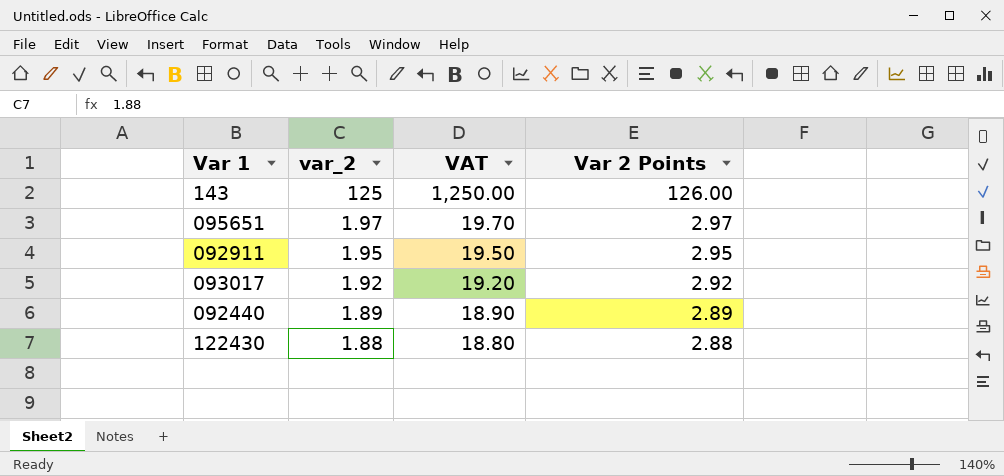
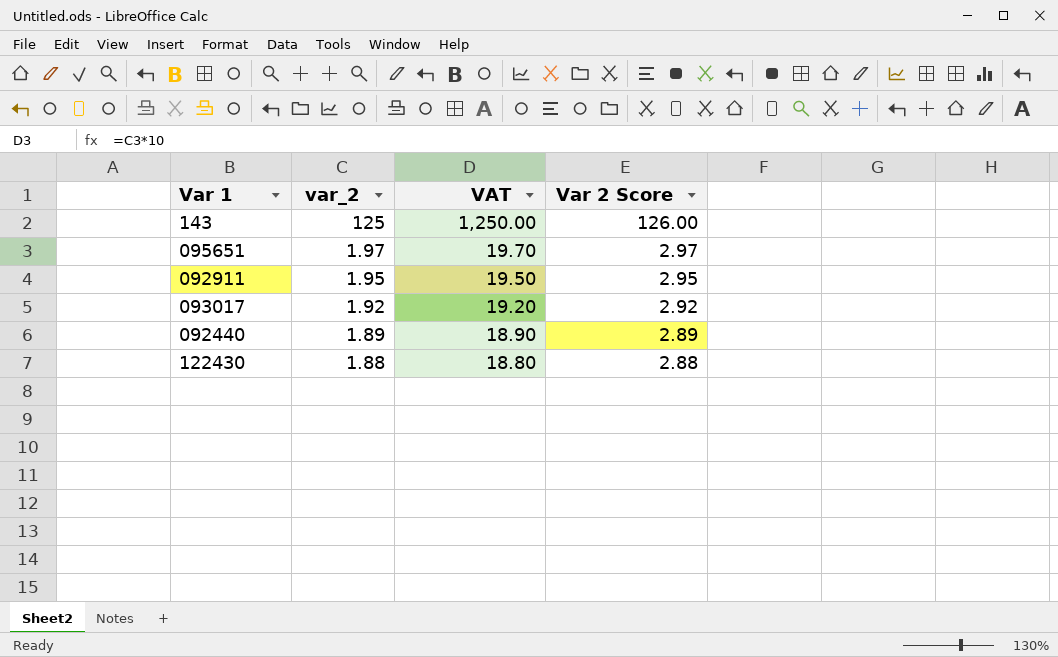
column name: Var 2 Points -> Var 2 Score

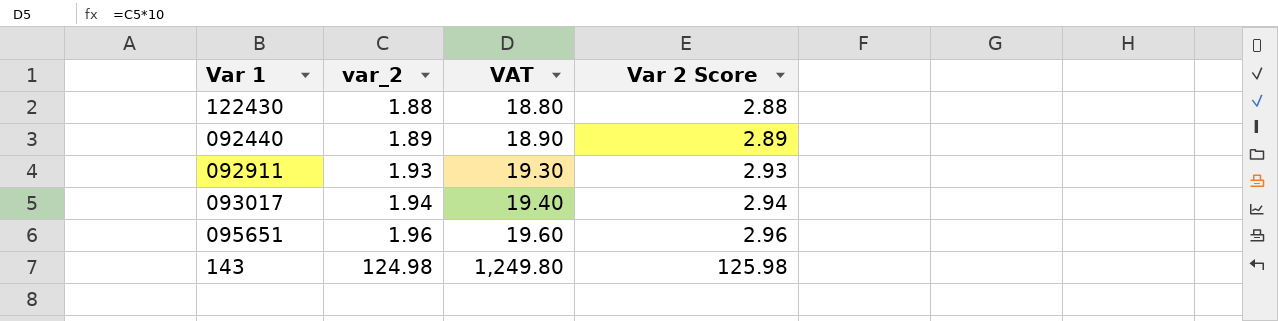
row order: var_2 descending -> var_2 ascending
092911 | var_2: 1.95 -> 1.93
092911 | VAT: 19.50 -> 19.30
092911 | Var 2 Score: 2.95 -> 2.93
093017 | var_2: 1.92 -> 1.94
093017 | VAT: 19.20 -> 19.40
093017 | Var 2 Score: 2.92 -> 2.94
095651 | var_2: 1.97 -> 1.96
095651 | VAT: 19.70 -> 19.60
095651 | Var 2 Score: 2.97 -> 2.96
143 | var_2: 125 -> 124.98
143 | VAT: 1,250.00 -> 1,249.80
143 | Var 2 Score: 126.00 -> 125.98

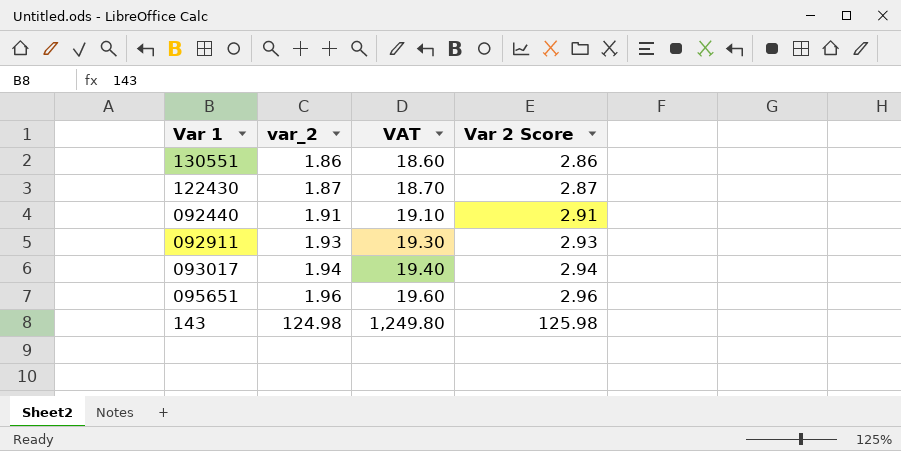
row 130551: none -> 1.86 | 18.60 | 2.86
122430 | var_2: 1.88 -> 1.87
122430 | VAT: 18.80 -> 18.70
122430 | Var 2 Score: 2.88 -> 2.87
092440 | var_2: 1.89 -> 1.91
092440 | VAT: 18.90 -> 19.10
092440 | Var 2 Score: 2.89 -> 2.91

